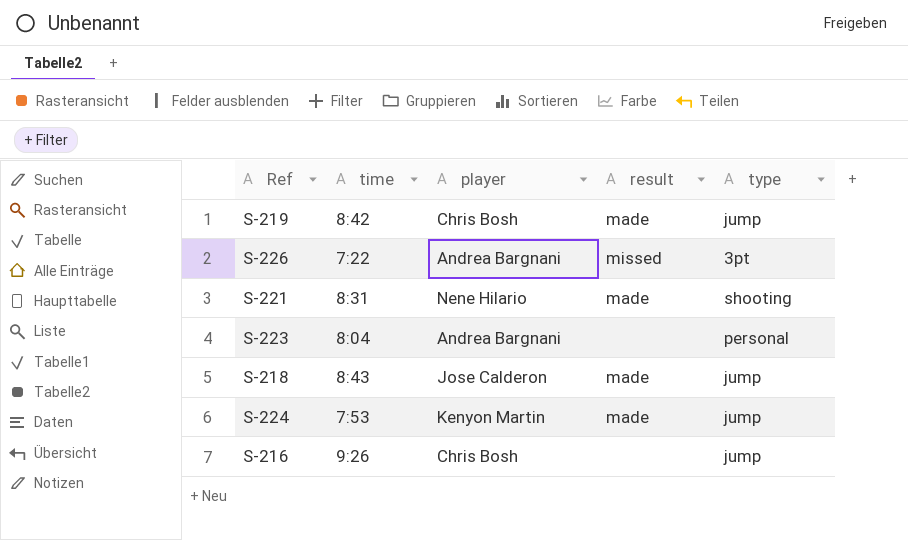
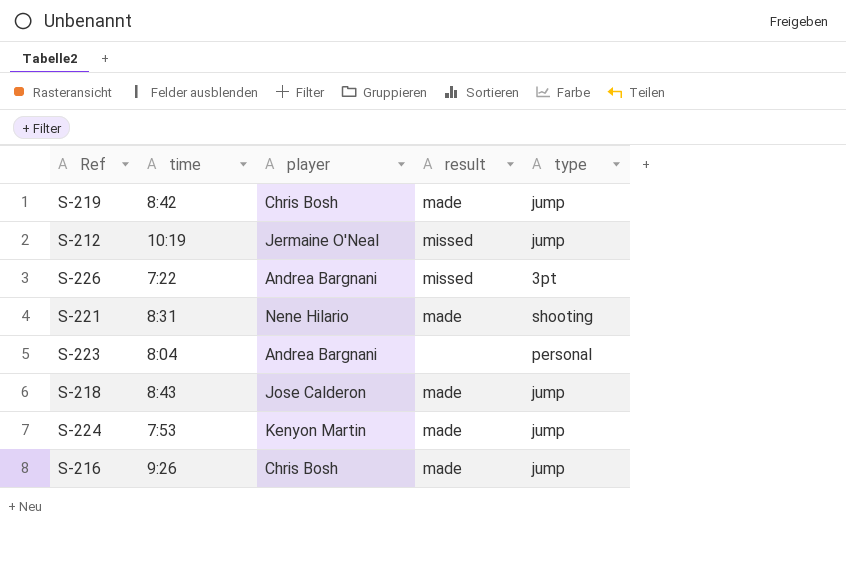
row S-212: none -> 10:19 | Jermaine O'Neal | missed | jump
S-216 | result: none -> made

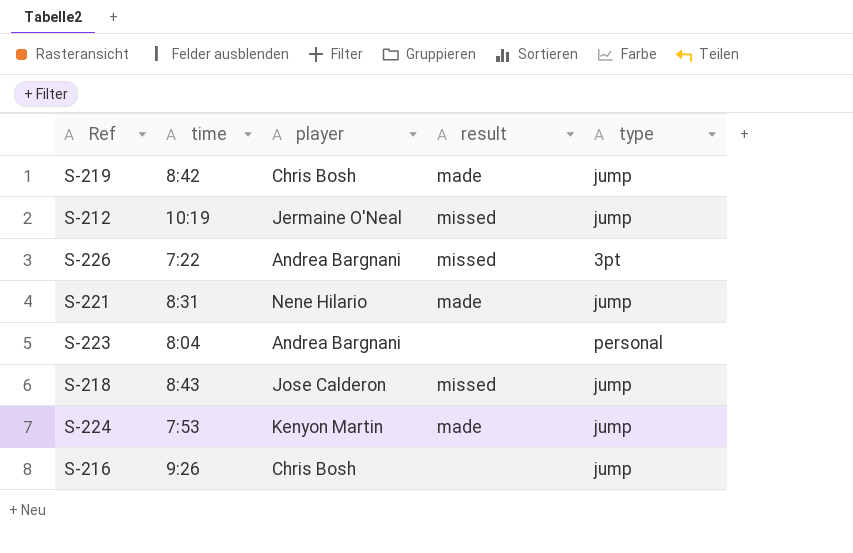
S-221 | type: shooting -> jump
S-218 | result: made -> missed
S-216 | result: made -> none

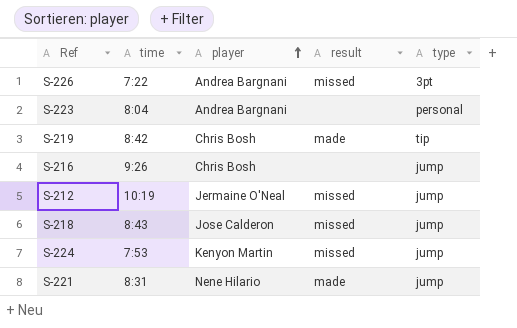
row order: none -> player ascending
S-219 | type: jump -> tip
S-224 | result: made -> missed

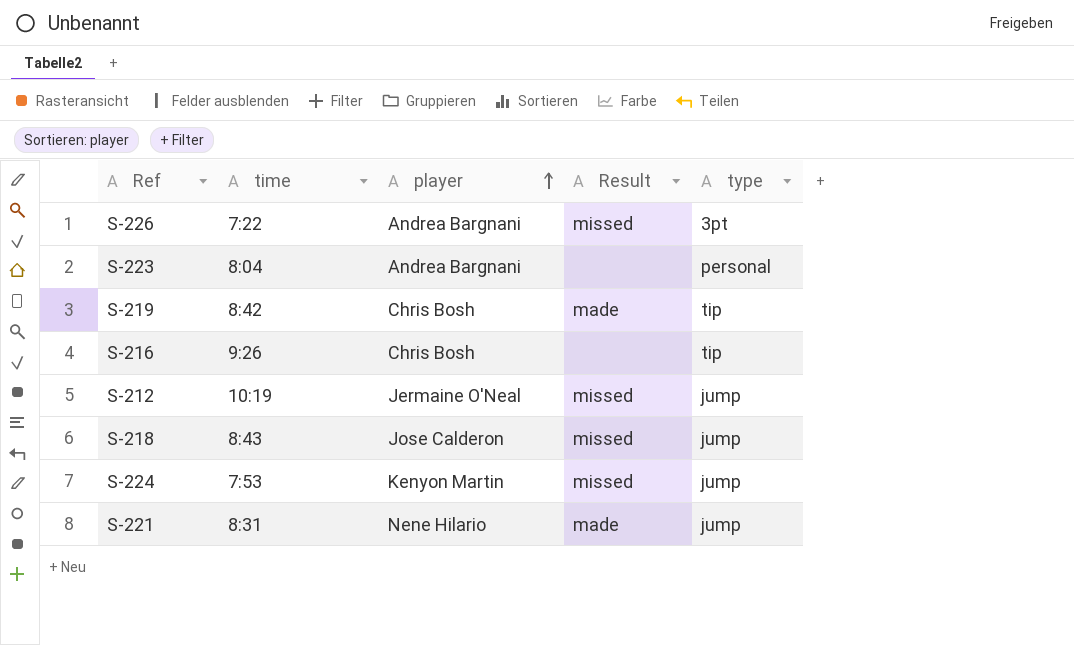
column name: result -> Result
S-216 | type: jump -> tip

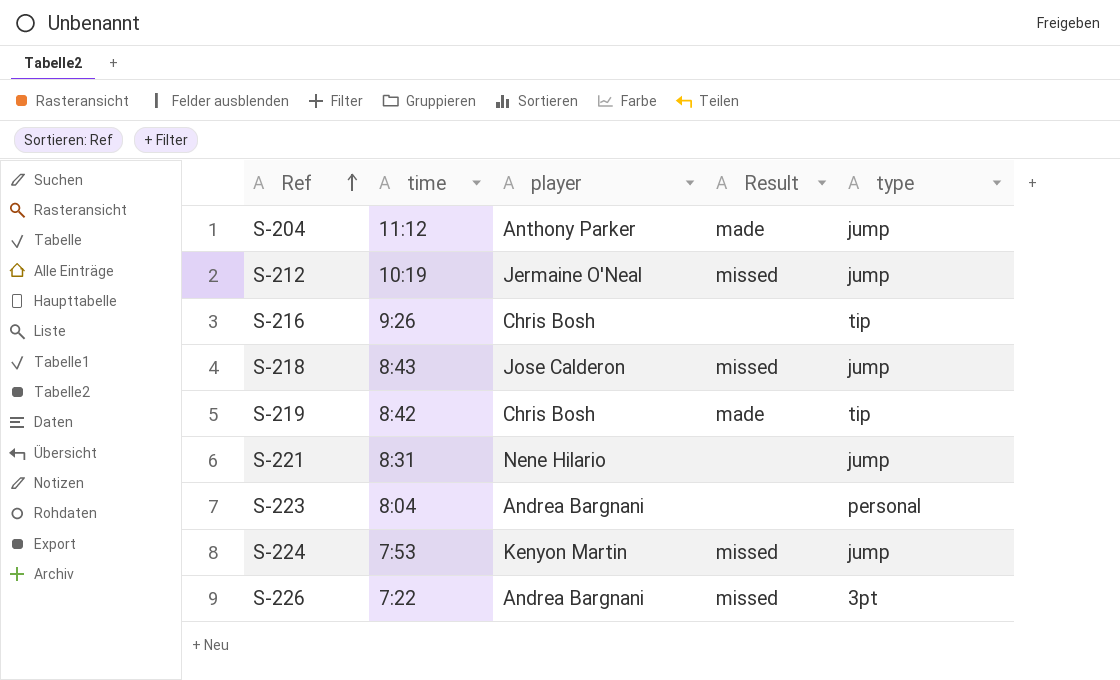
row order: player ascending -> Ref ascending
row S-204: none -> 11:12 | Anthony Parker | made | jump
S-221 | Result: made -> none

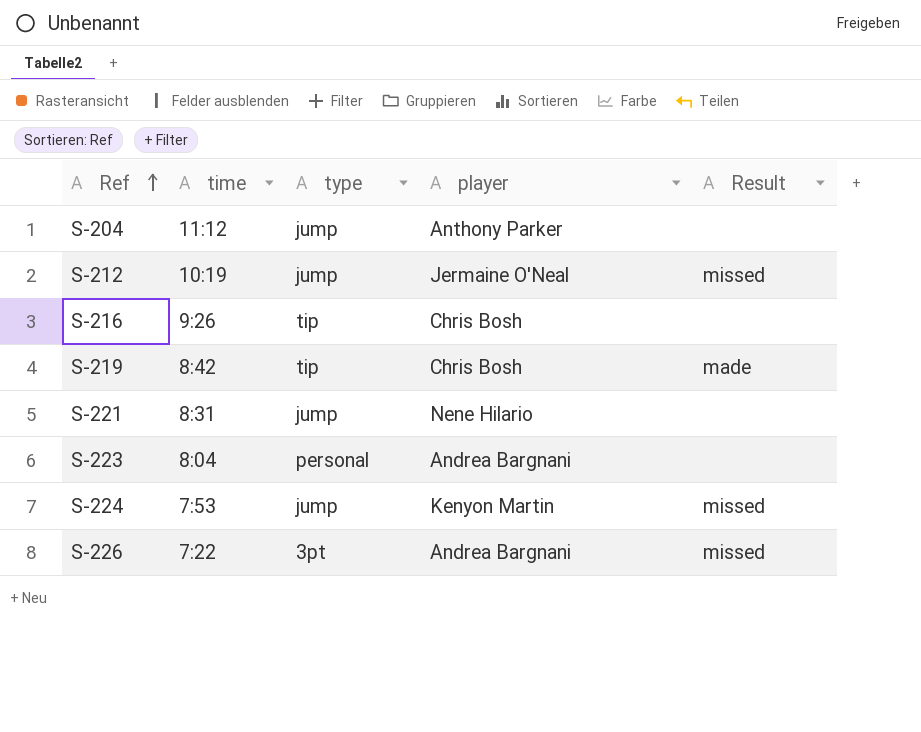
column type | position: 5 -> 3
row S-218: 8:43 | Jose Calderon | missed | jump -> none
S-204 | Result: made -> none

